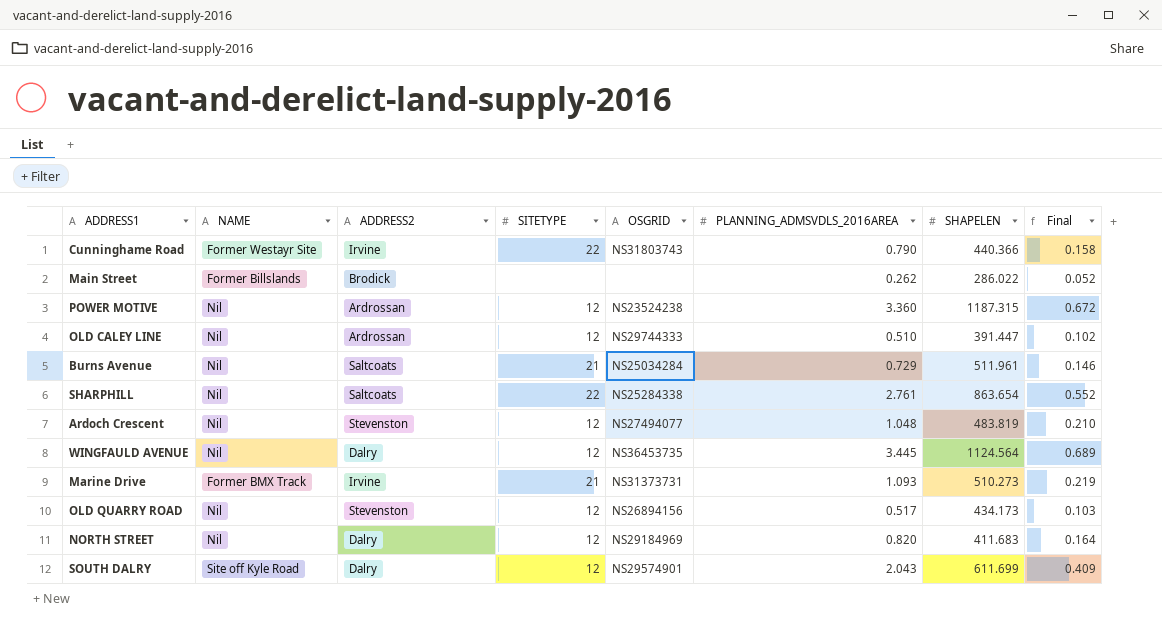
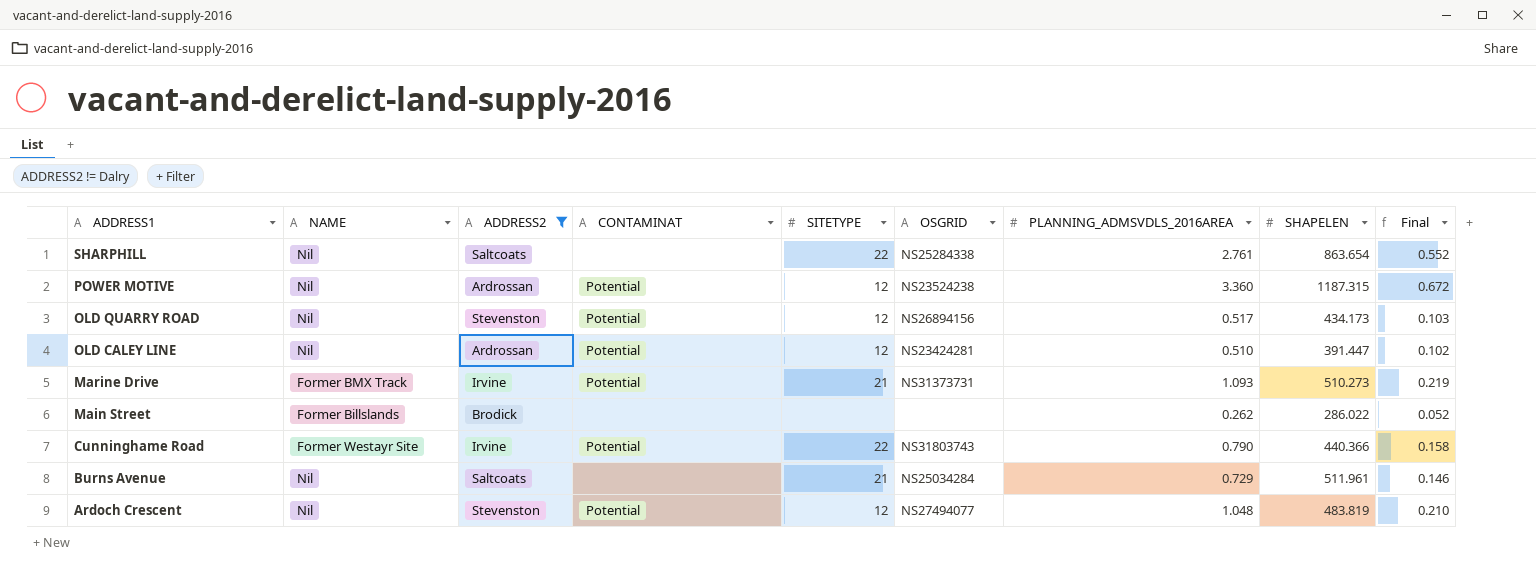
filter: none -> ADDRESS2 != Dalry
row order: none -> ADDRESS1 descending
column CONTAMINAT | position: none -> 4
OLD CALEY LINE | OSGRID: NS29744333 -> NS23424281

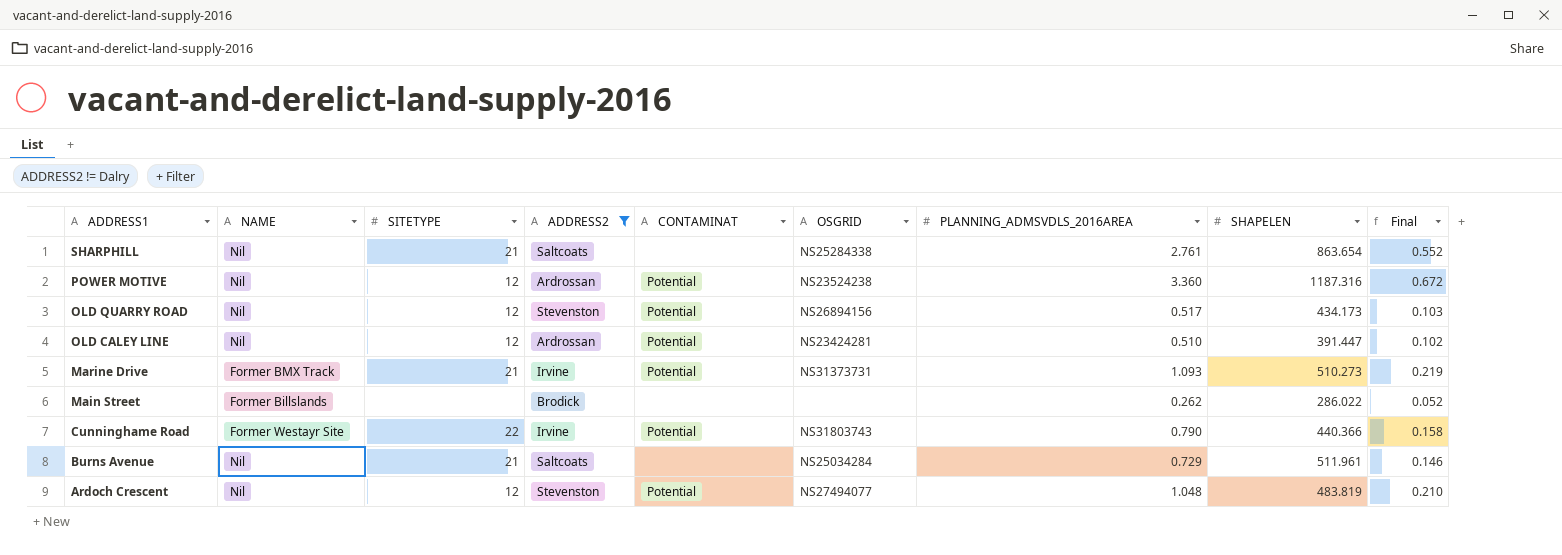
column SITETYPE | position: 5 -> 3
SHARPHILL | SITETYPE: 22 -> 21
POWER MOTIVE | SHAPELEN: 1187.315 -> 1187.316

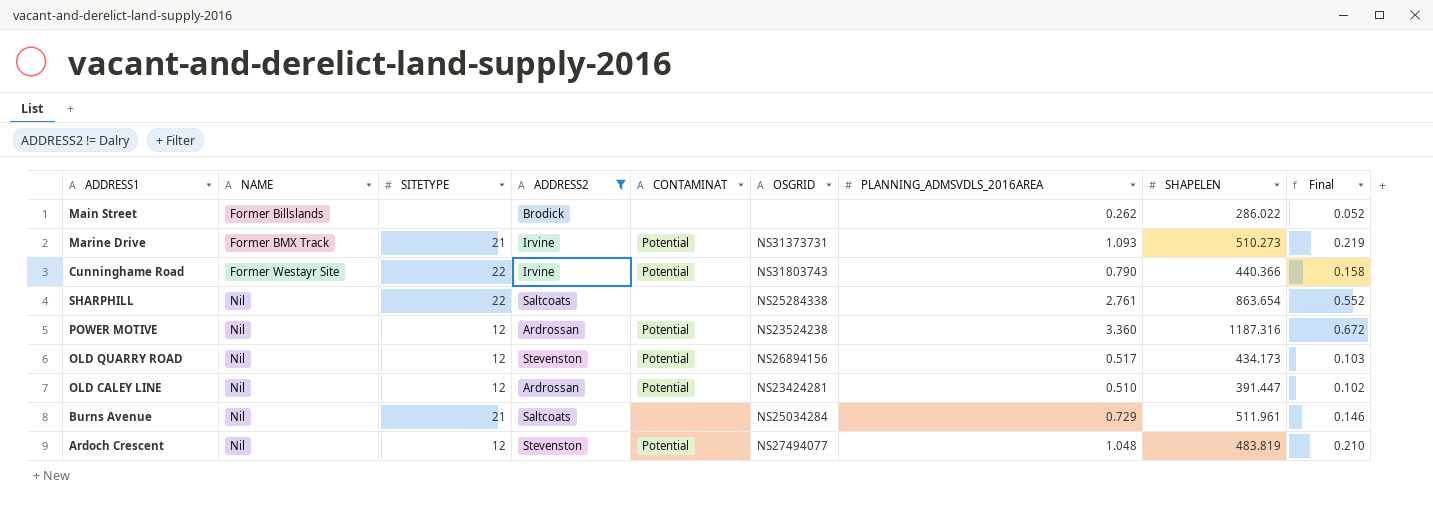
row order: ADDRESS1 descending -> NAME ascending
SHARPHILL | SITETYPE: 21 -> 22

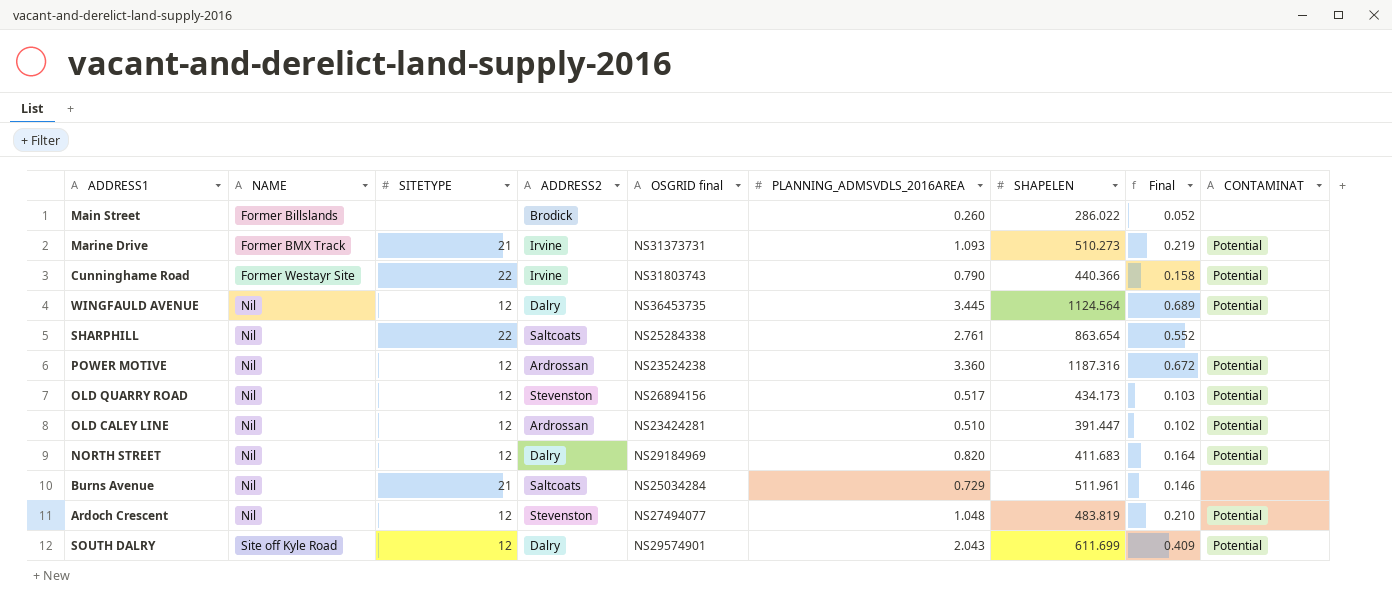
filter: ADDRESS2 != Dalry -> none
column name: OSGRID -> OSGRID final
column CONTAMINAT | position: 5 -> 9
Main Street | PLANNING_ADMSVDLS_2016AREA: 0.262 -> 0.260

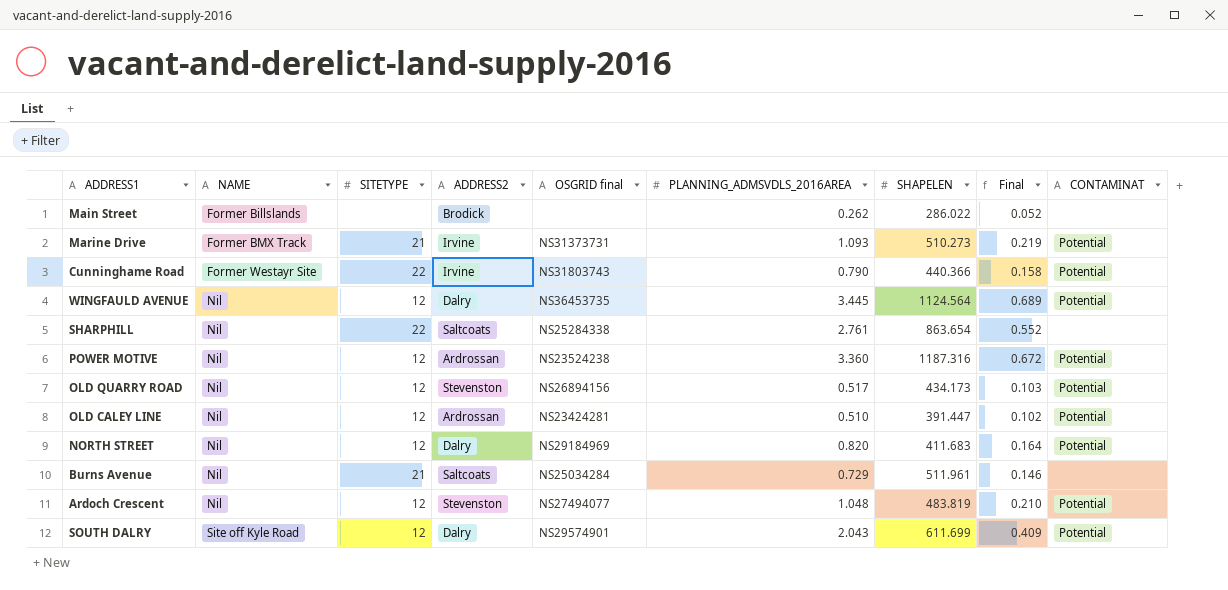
Main Street | PLANNING_ADMSVDLS_2016AREA: 0.260 -> 0.262

